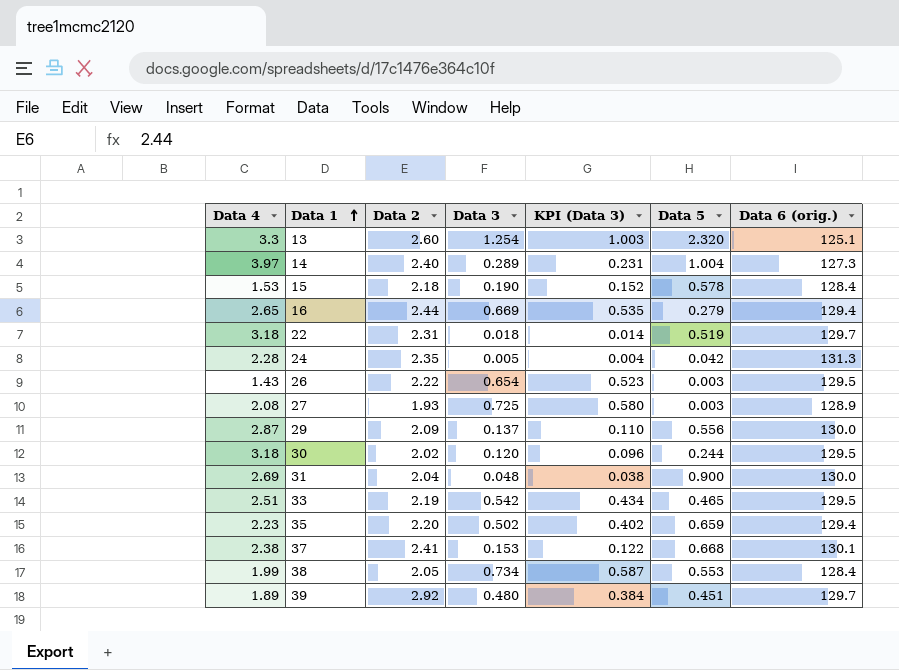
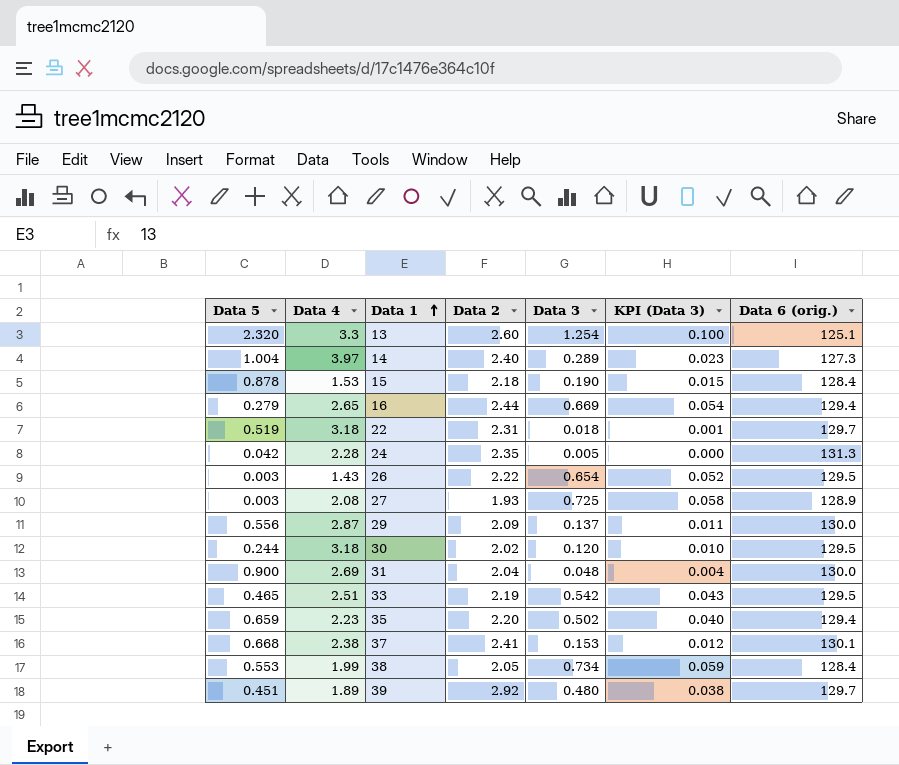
column Data 5 | position: 6 -> 1
column KPI (Data 3) | formula: [Data 3] * 0.8 -> [Data 3] * 0.08
15 | Data 5: 0.578 -> 0.878

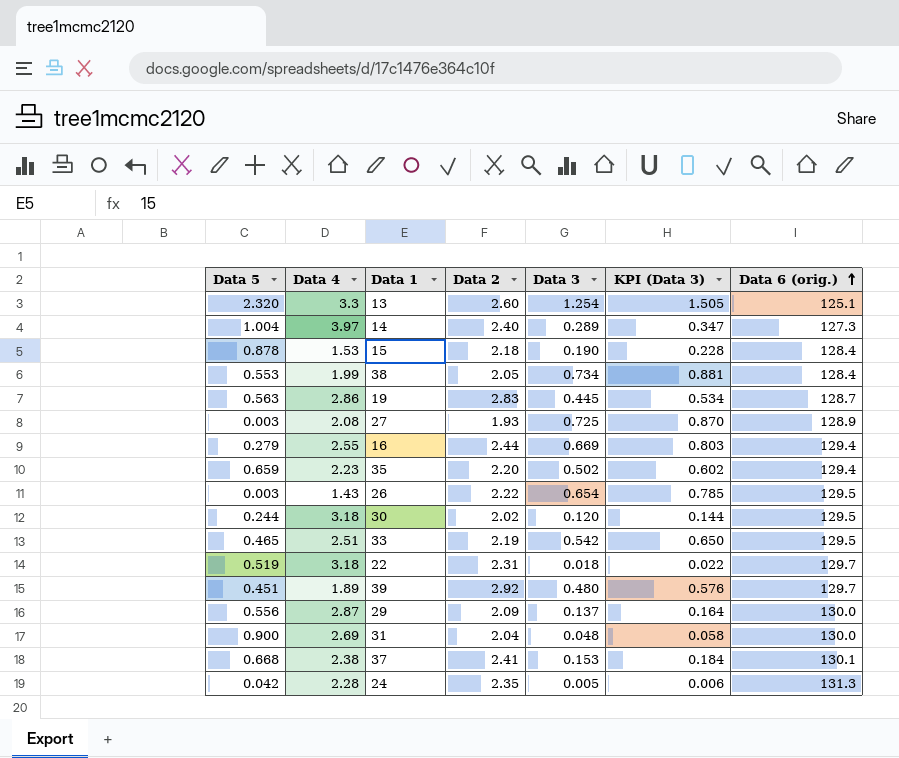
row order: Data 1 ascending -> Data 6 (orig.) ascending
column KPI (Data 3) | formula: [Data 3] * 0.08 -> [Data 3] * 1.2
row 19: none -> 0.563 | 2.86 | 2.83 | 0.445 | 0.534 | 128.7
16 | Data 4: 2.65 -> 2.55

